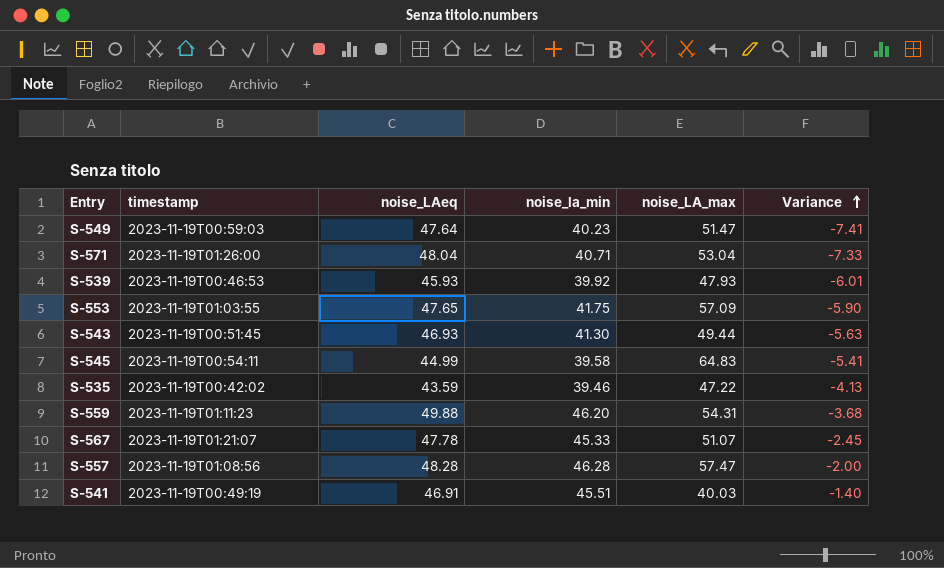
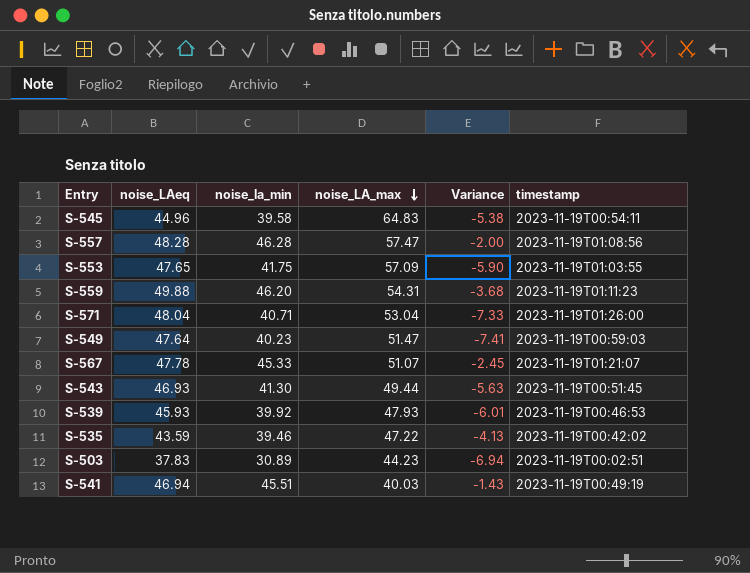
row order: Variance ascending -> noise_LA_max descending
column timestamp | position: 2 -> 6
S-545 | noise_LAeq: 44.99 -> 44.96
S-545 | Variance: -5.41 -> -5.38
row S-503: none -> 37.83 | 30.89 | 44.23 | -6.94 | 2023-11-19T00:02:51
S-541 | noise_LAeq: 46.91 -> 46.94
S-541 | Variance: -1.40 -> -1.43

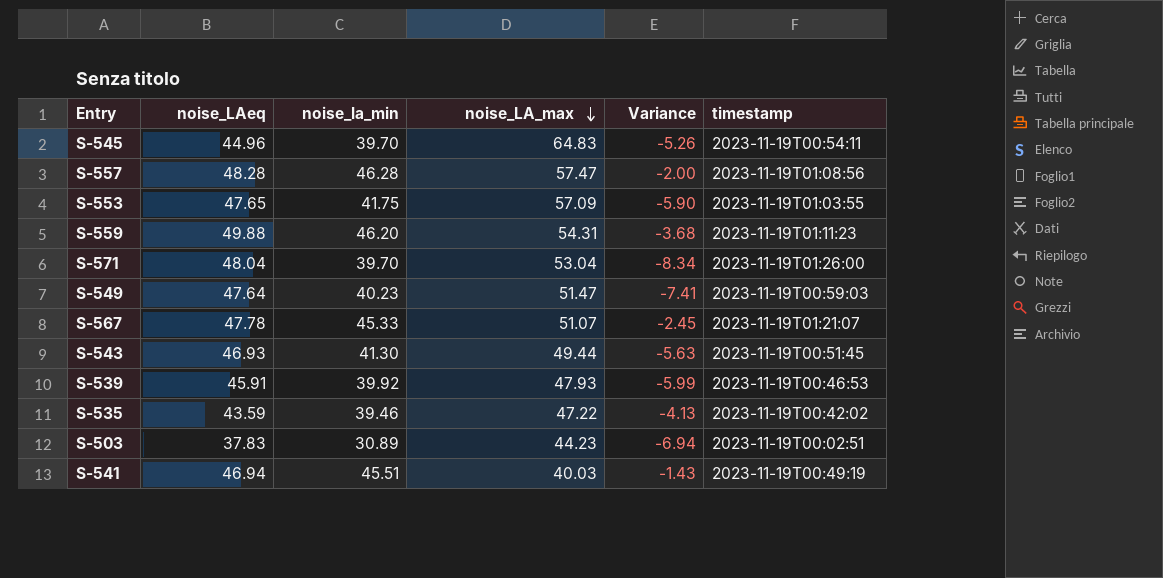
S-545 | noise_la_min: 39.58 -> 39.70
S-545 | Variance: -5.38 -> -5.26
S-571 | noise_la_min: 40.71 -> 39.70
S-571 | Variance: -7.33 -> -8.34
S-539 | noise_LAeq: 45.93 -> 45.91
S-539 | Variance: -6.01 -> -5.99

